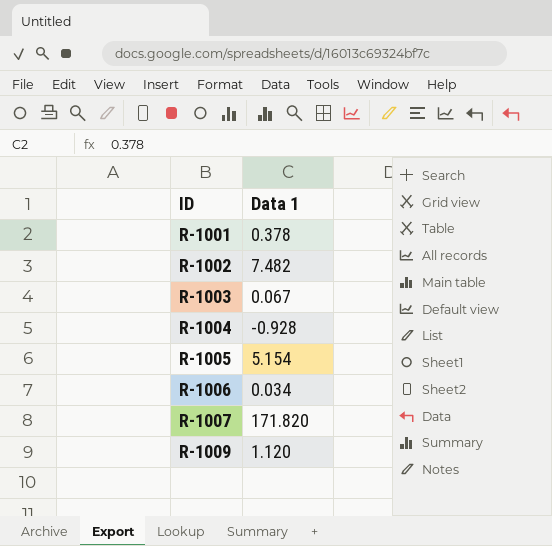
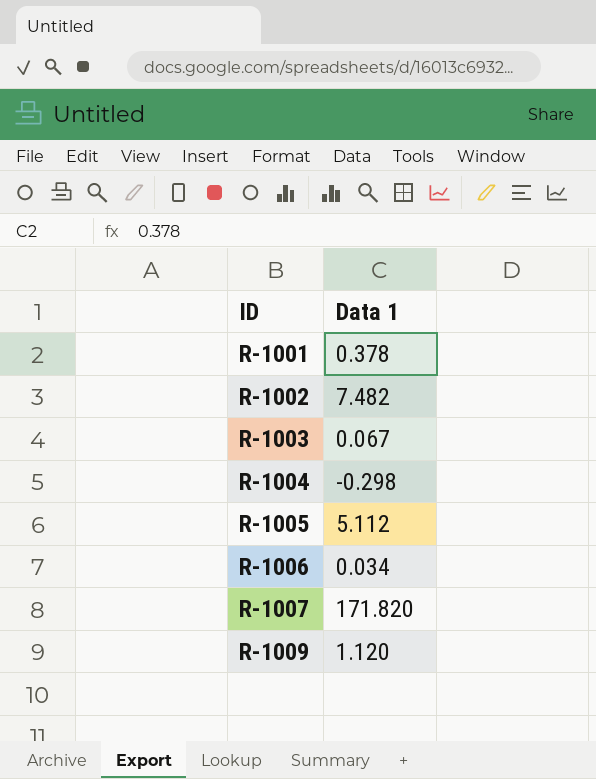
R-1004 | Data 1: -0.928 -> -0.298
R-1005 | Data 1: 5.154 -> 5.112

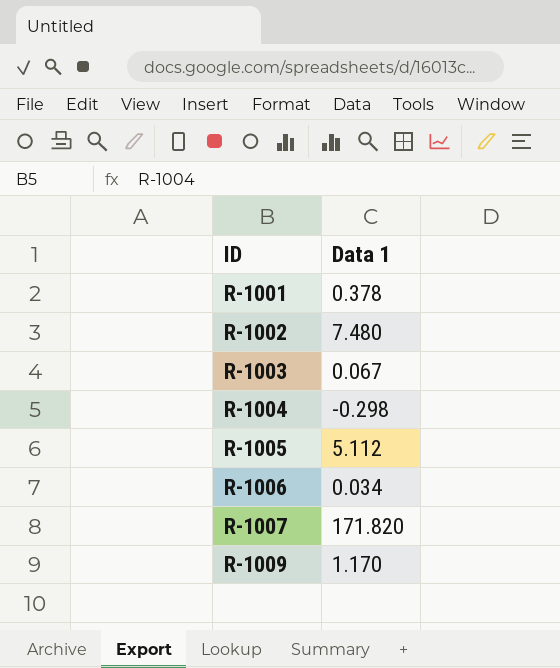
R-1002 | Data 1: 7.482 -> 7.480
R-1009 | Data 1: 1.120 -> 1.170

